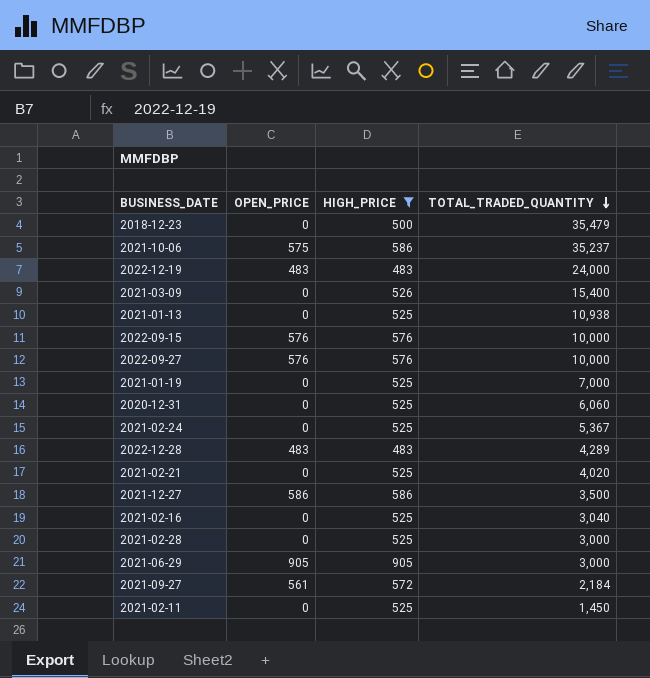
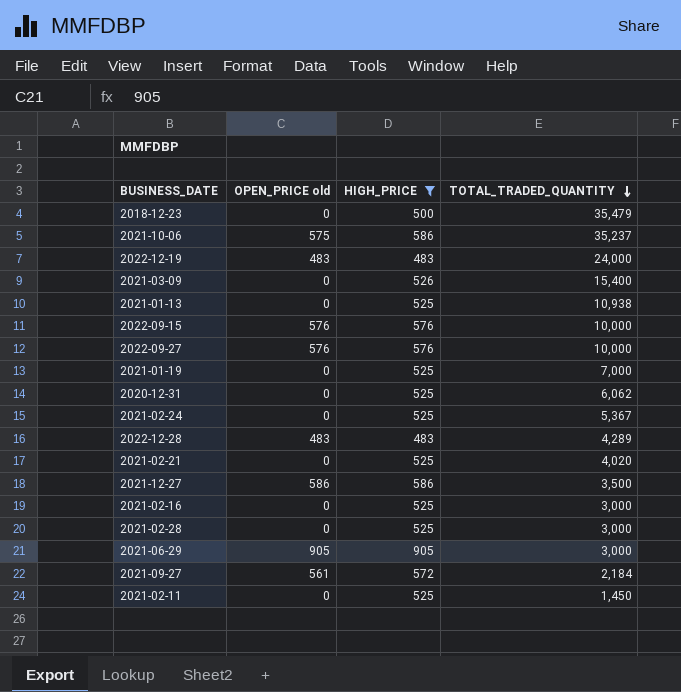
column name: OPEN_PRICE -> OPEN_PRICE old
2020-12-31 | TOTAL_TRADED_QUANTITY: 6,060 -> 6,062
2021-02-16 | TOTAL_TRADED_QUANTITY: 3,040 -> 3,000

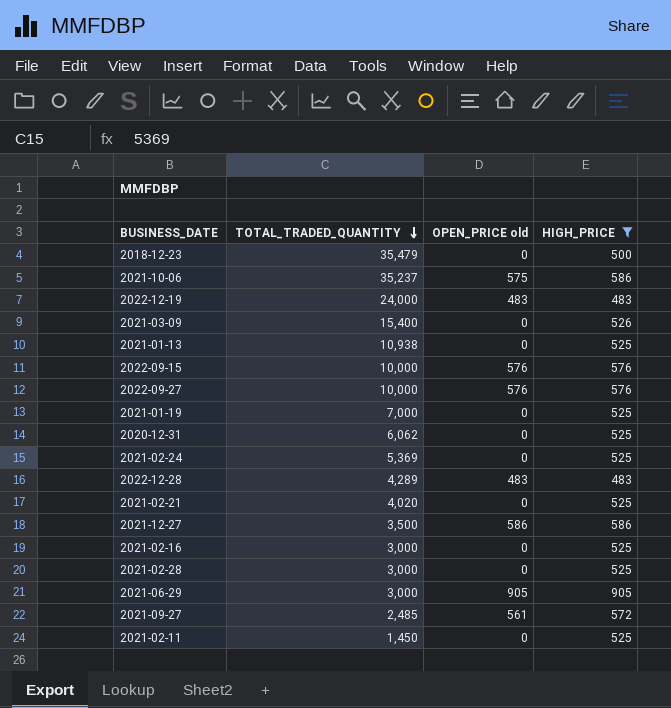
column TOTAL_TRADED_QUANTITY | position: 4 -> 2
2021-02-24 | TOTAL_TRADED_QUANTITY: 5,367 -> 5,369
2021-09-27 | TOTAL_TRADED_QUANTITY: 2,184 -> 2,485

